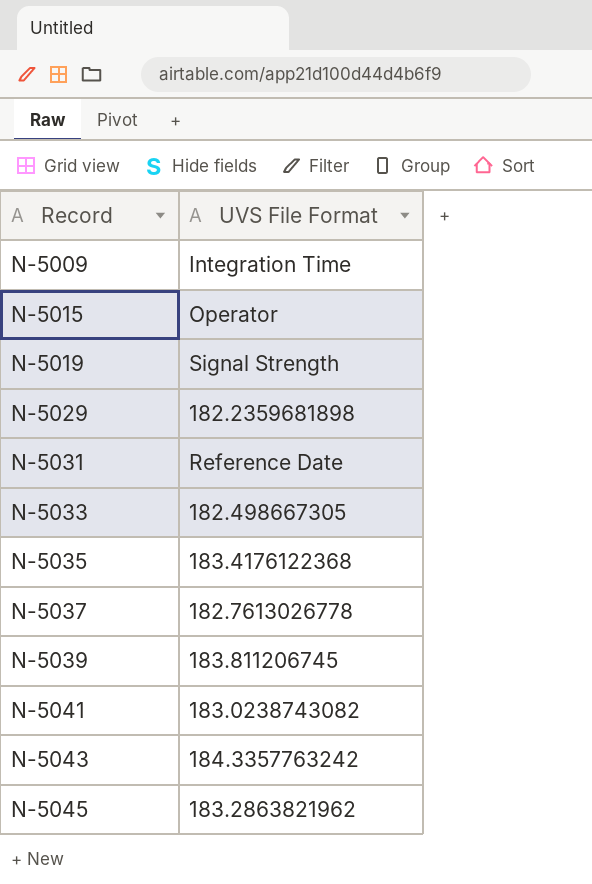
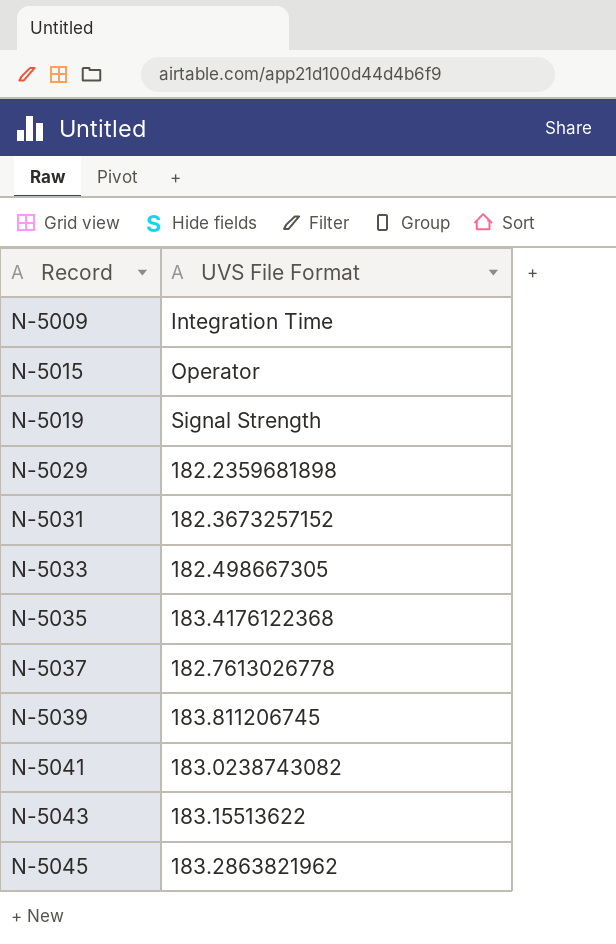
N-5031 | UVS File Format: Reference Date -> 182.3673257152
N-5043 | UVS File Format: 184.3357763242 -> 183.15513622

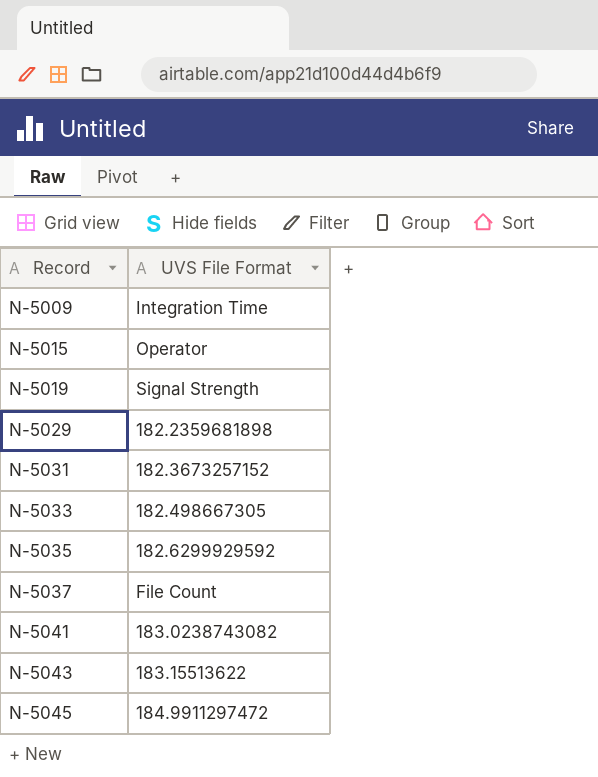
row N-5039: 183.811206745 -> none
N-5035 | UVS File Format: 183.4176122368 -> 182.6299929592
N-5037 | UVS File Format: 182.7613026778 -> File Count
N-5045 | UVS File Format: 183.2863821962 -> 184.9911297472

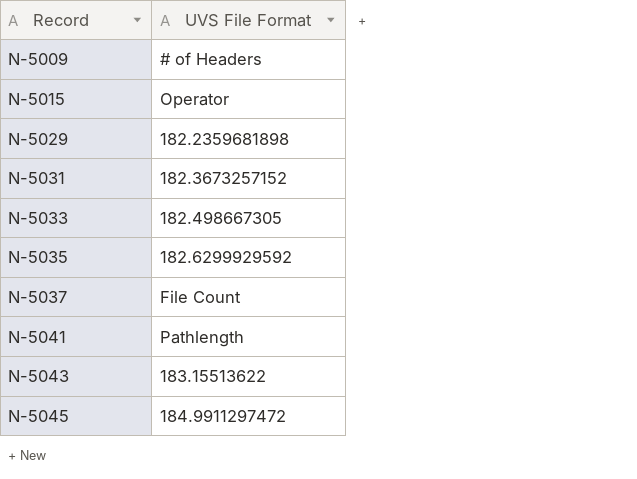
row N-5019: Signal Strength -> none
N-5009 | UVS File Format: Integration Time -> # of Headers
N-5041 | UVS File Format: 183.0238743082 -> Pathlength

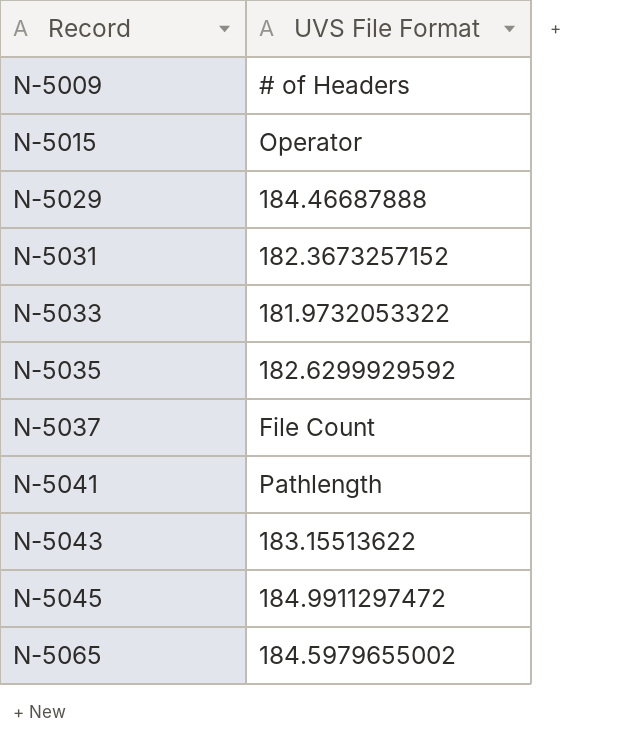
N-5029 | UVS File Format: 182.2359681898 -> 184.46687888
N-5033 | UVS File Format: 182.498667305 -> 181.9732053322
row N-5065: none -> 184.5979655002

